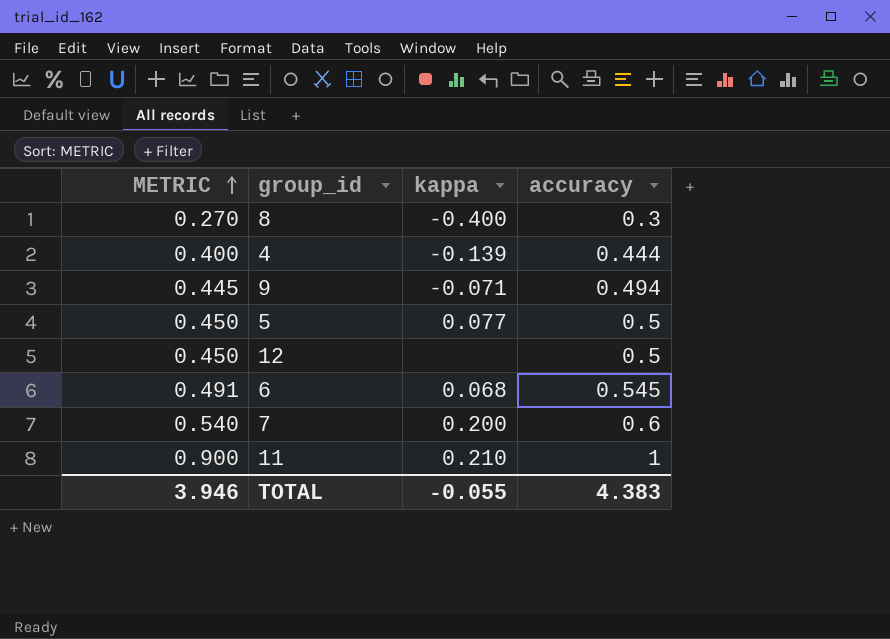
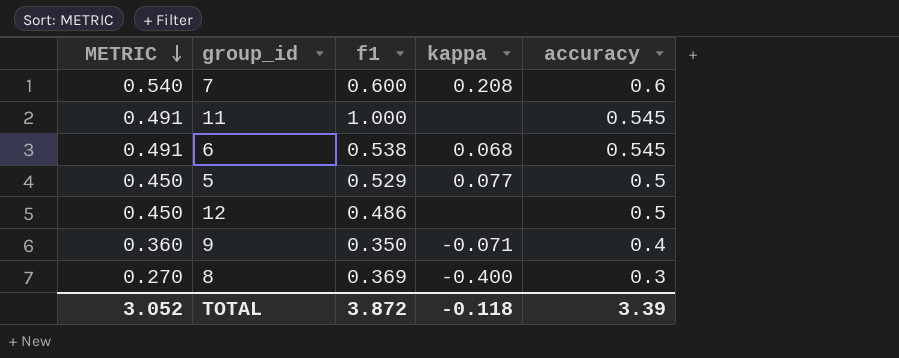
row order: METRIC ascending -> METRIC descending
column f1 | position: none -> 3
row 4: 0.400 | -0.139 | 0.444 -> none
7 | kappa: 0.200 -> 0.208
11 | METRIC: 0.900 -> 0.491
11 | kappa: 0.210 -> none
11 | accuracy: 1 -> 0.545
9 | METRIC: 0.445 -> 0.360
9 | accuracy: 0.494 -> 0.4
TOTAL | METRIC: 3.946 -> 3.052
TOTAL | kappa: -0.055 -> -0.118
TOTAL | accuracy: 4.383 -> 3.39

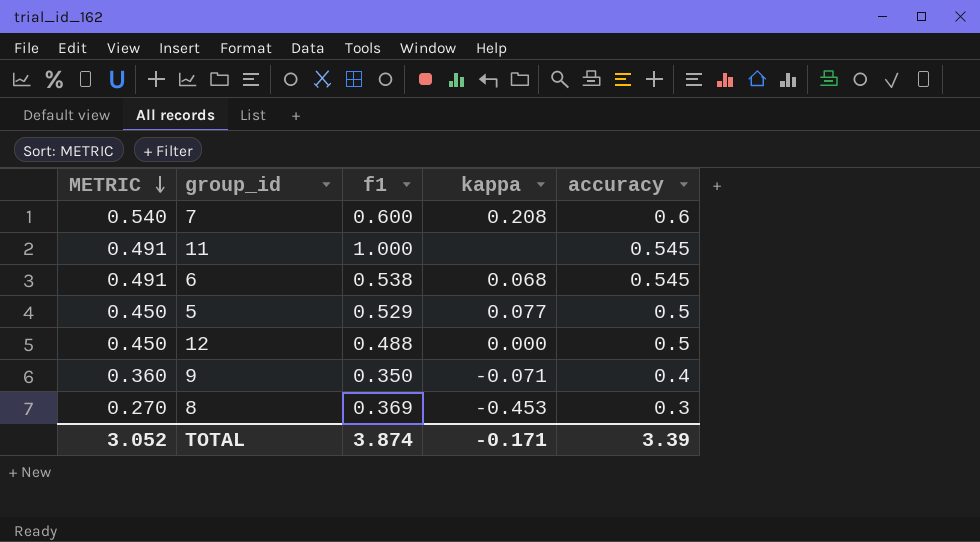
12 | f1: 0.486 -> 0.488
12 | kappa: none -> 0.000
8 | kappa: -0.400 -> -0.453
TOTAL | f1: 3.872 -> 3.874
TOTAL | kappa: -0.118 -> -0.171

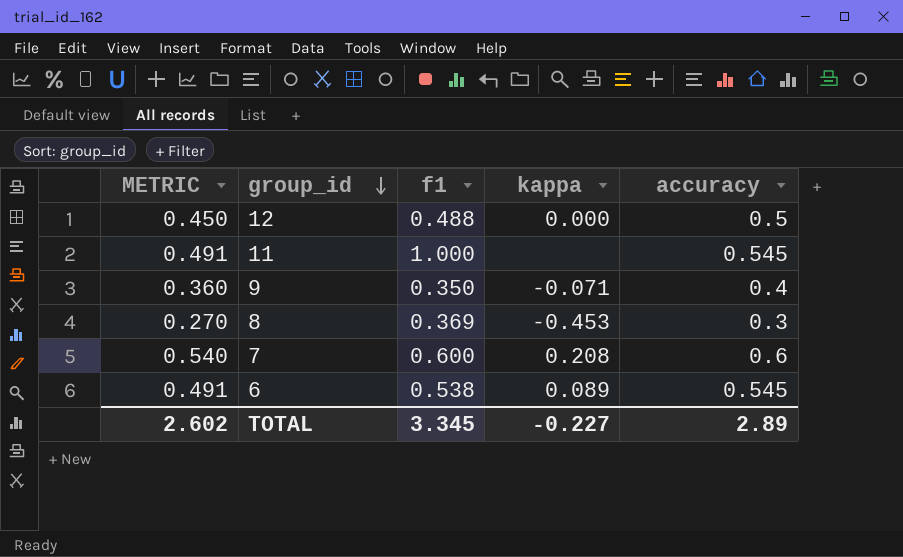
row order: METRIC descending -> group_id descending
row 5: 0.450 | 0.529 | 0.077 | 0.5 -> none
6 | kappa: 0.068 -> 0.089
TOTAL | METRIC: 3.052 -> 2.602
TOTAL | f1: 3.874 -> 3.345
TOTAL | kappa: -0.171 -> -0.227
TOTAL | accuracy: 3.39 -> 2.89

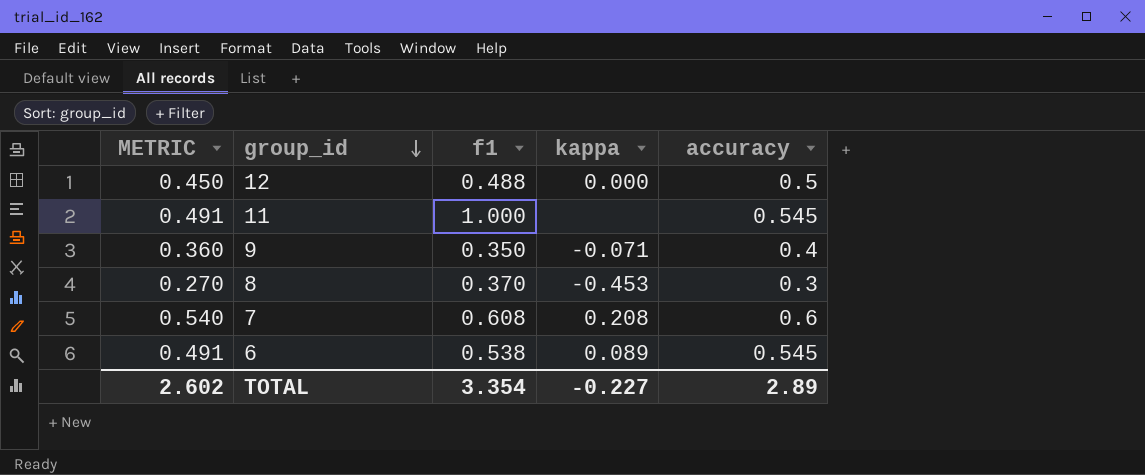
8 | f1: 0.369 -> 0.370
7 | f1: 0.600 -> 0.608
TOTAL | f1: 3.345 -> 3.354

